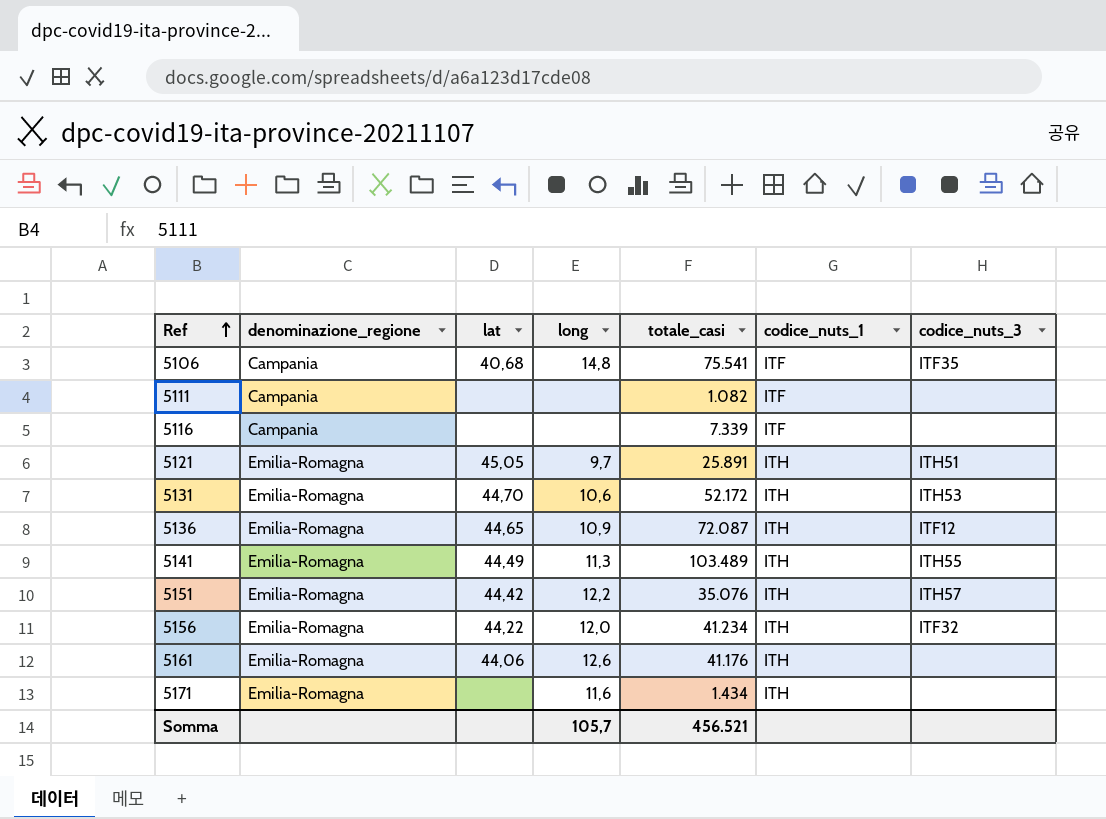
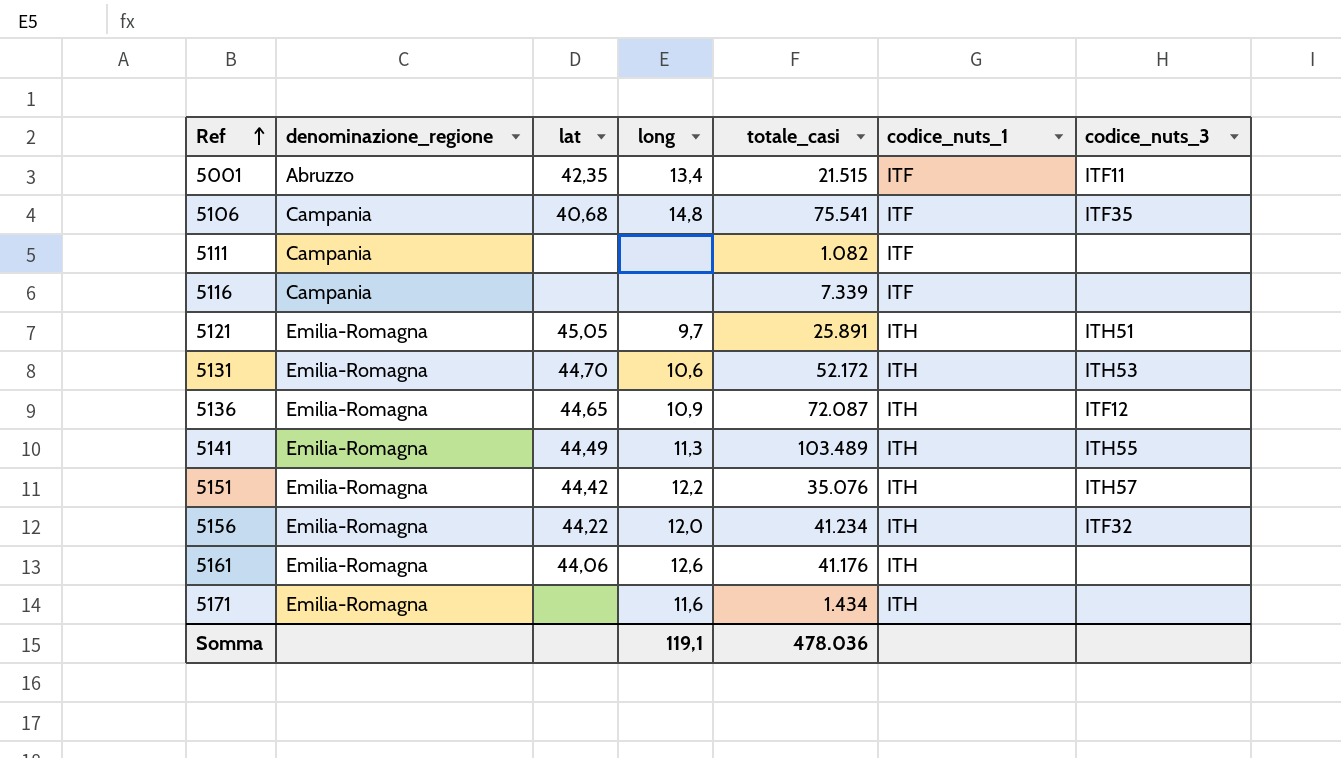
row 5001: none -> Abruzzo | 42,35 | 13,4 | 21.515 | ITF | ITF11
Somma | long: 105,7 -> 119,1
Somma | totale_casi: 456.521 -> 478.036

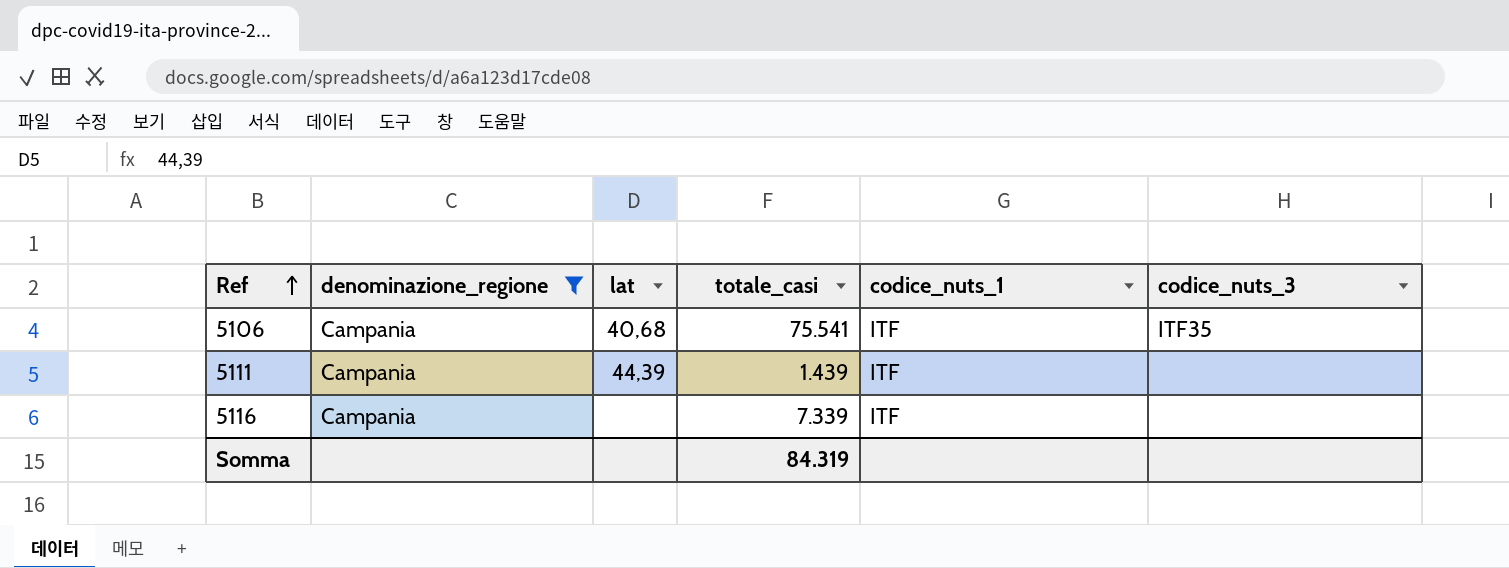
filter: none -> denominazione_regione = Campania
column long | position: 4 -> none
5111 | lat: none -> 44,39
5111 | totale_casi: 1.082 -> 1.439
Somma | totale_casi: 478.036 -> 84.319

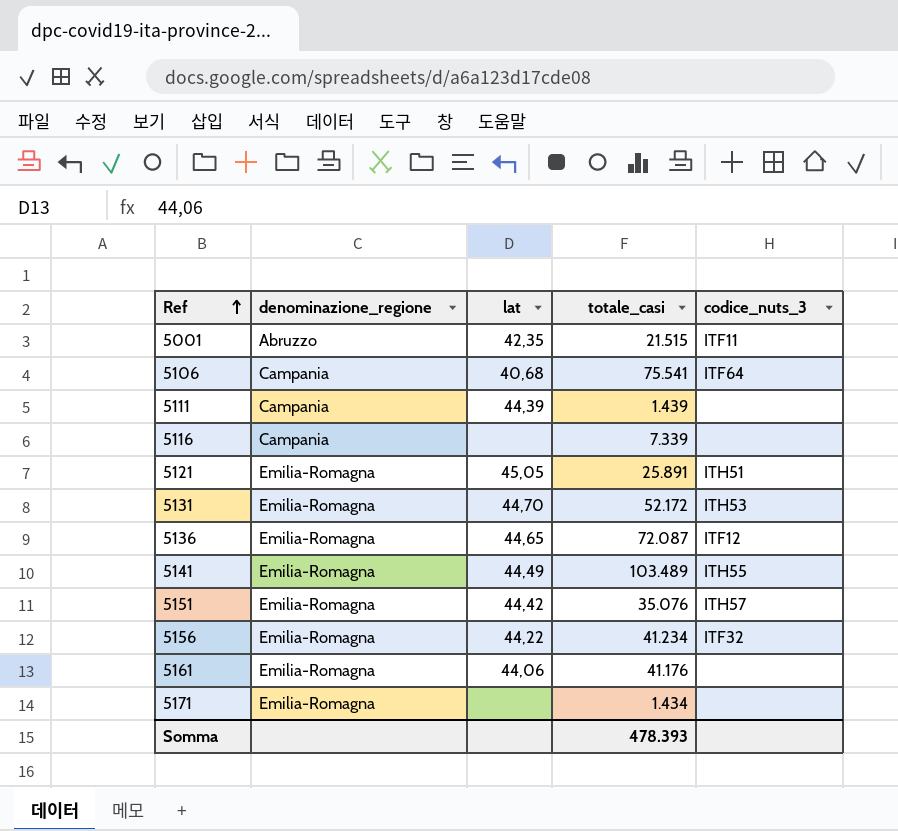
filter: denominazione_regione = Campania -> none
column codice_nuts_1 | position: 5 -> none
5106 | codice_nuts_3: ITF35 -> ITF64
Somma | totale_casi: 84.319 -> 478.393

